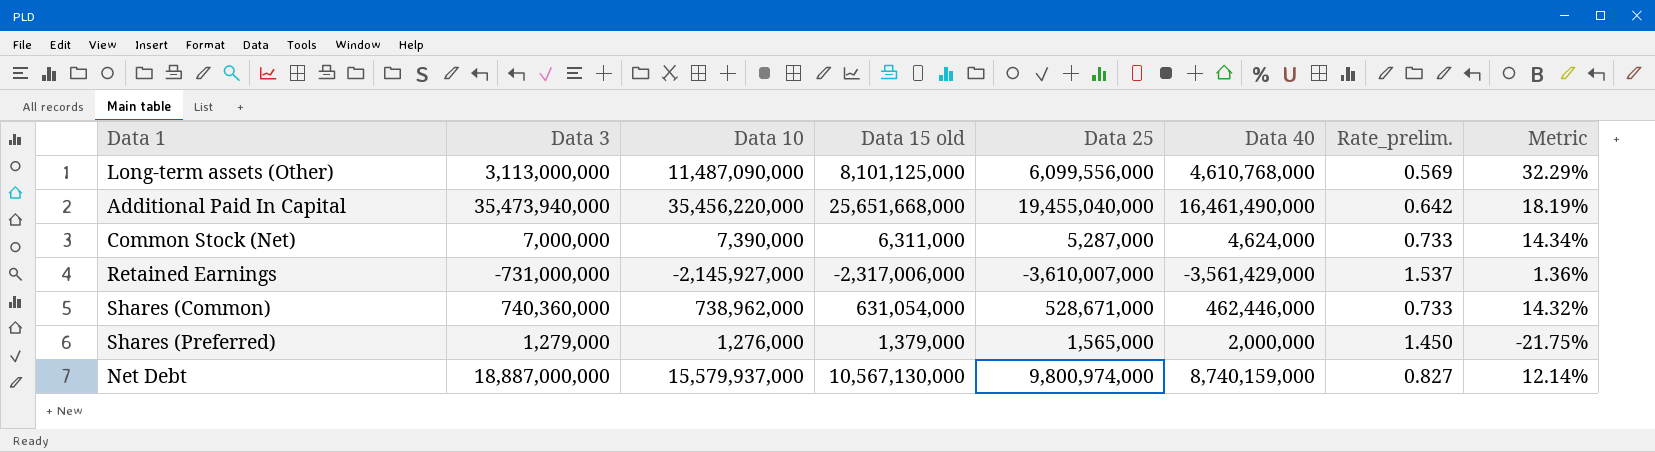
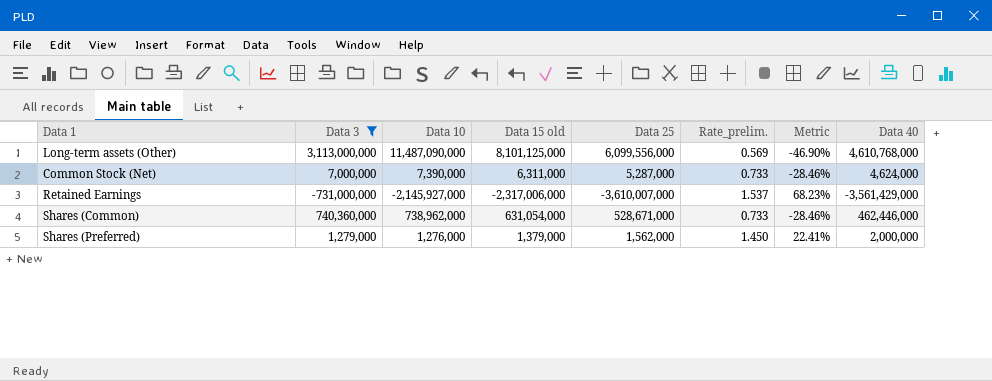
filter: none -> Data 3 <= 3,113,000,000
column Metric | formula: ([Data 25] - [Data 40]) / [Data 40] -> ([Data 25] - [Data 10]) / [Data 10]
column Data 40 | position: 6 -> 8
Shares (Preferred) | Data 25: 1,565,000 -> 1,562,000

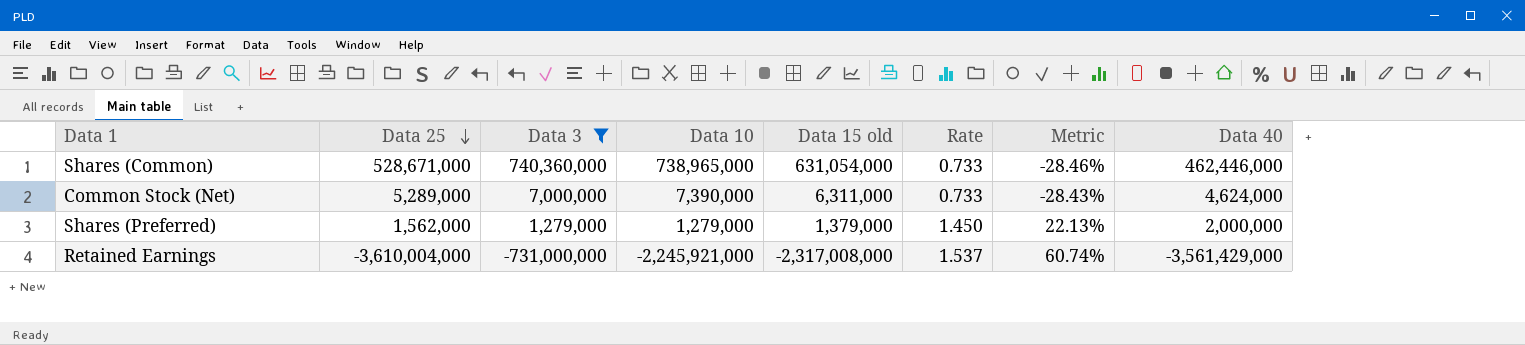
row order: none -> Data 25 descending
column Data 25 | position: 5 -> 2
column name: Rate_prelim. -> Rate
row Long-term assets (Other): 3,113,000,000 | 11,487,090,000 | 8,101,125,000 | 6,099,556,000 | 0.569 | -46.90% | 4,610,768,000 -> none
Shares (Common) | Data 10: 738,962,000 -> 738,965,000
Common Stock (Net) | Data 25: 5,287,000 -> 5,289,000
Common Stock (Net) | Metric: -28.46% -> -28.43%
Shares (Preferred) | Data 10: 1,276,000 -> 1,279,000
Shares (Preferred) | Metric: 22.41% -> 22.13%
Retained Earnings | Data 25: -3,610,007,000 -> -3,610,004,000
Retained Earnings | Data 10: -2,145,927,000 -> -2,245,921,000
Retained Earnings | Data 15 old: -2,317,006,000 -> -2,317,008,000
Retained Earnings | Metric: 68.23% -> 60.74%

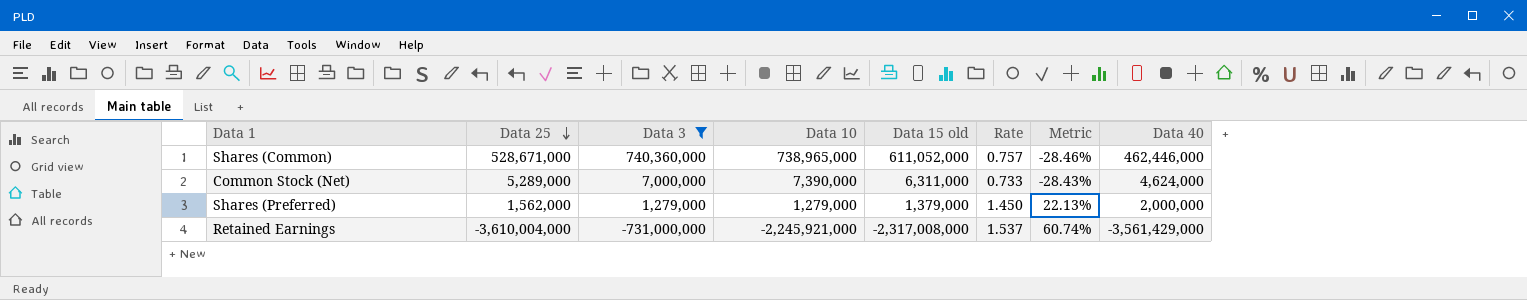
Shares (Common) | Data 15 old: 631,054,000 -> 611,052,000
Shares (Common) | Rate: 0.733 -> 0.757

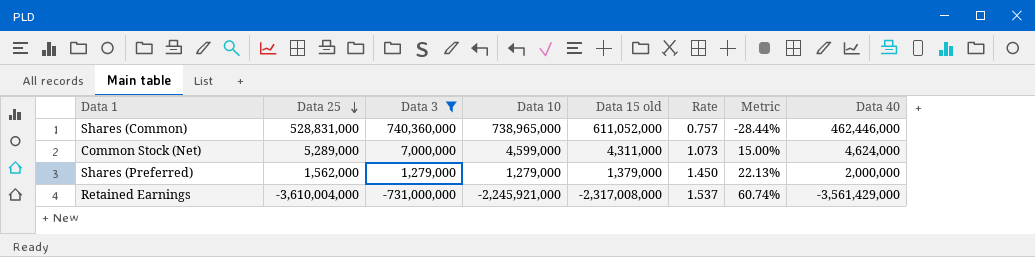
Shares (Common) | Data 25: 528,671,000 -> 528,831,000
Shares (Common) | Metric: -28.46% -> -28.44%
Common Stock (Net) | Data 10: 7,390,000 -> 4,599,000
Common Stock (Net) | Data 15 old: 6,311,000 -> 4,311,000
Common Stock (Net) | Rate: 0.733 -> 1.073
Common Stock (Net) | Metric: -28.43% -> 15.00%

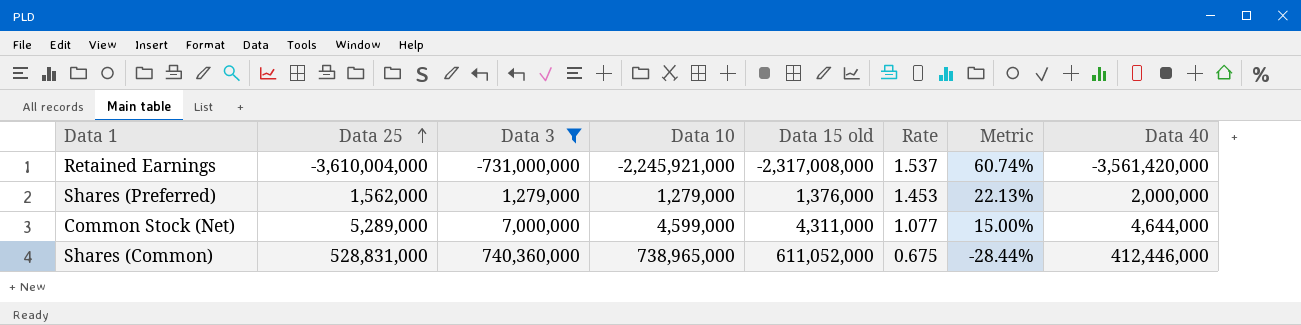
row order: Data 25 descending -> Data 25 ascending
Retained Earnings | Data 40: -3,561,429,000 -> -3,561,420,000
Shares (Preferred) | Data 15 old: 1,379,000 -> 1,376,000
Shares (Preferred) | Rate: 1.450 -> 1.453
Common Stock (Net) | Rate: 1.073 -> 1.077
Common Stock (Net) | Data 40: 4,624,000 -> 4,644,000
Shares (Common) | Rate: 0.757 -> 0.675
Shares (Common) | Data 40: 462,446,000 -> 412,446,000

